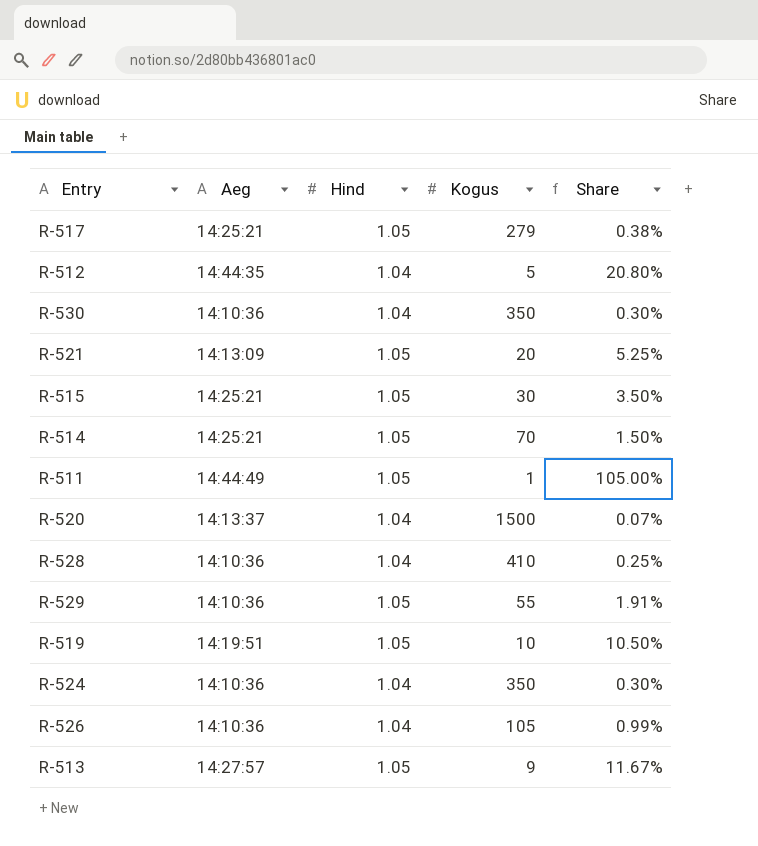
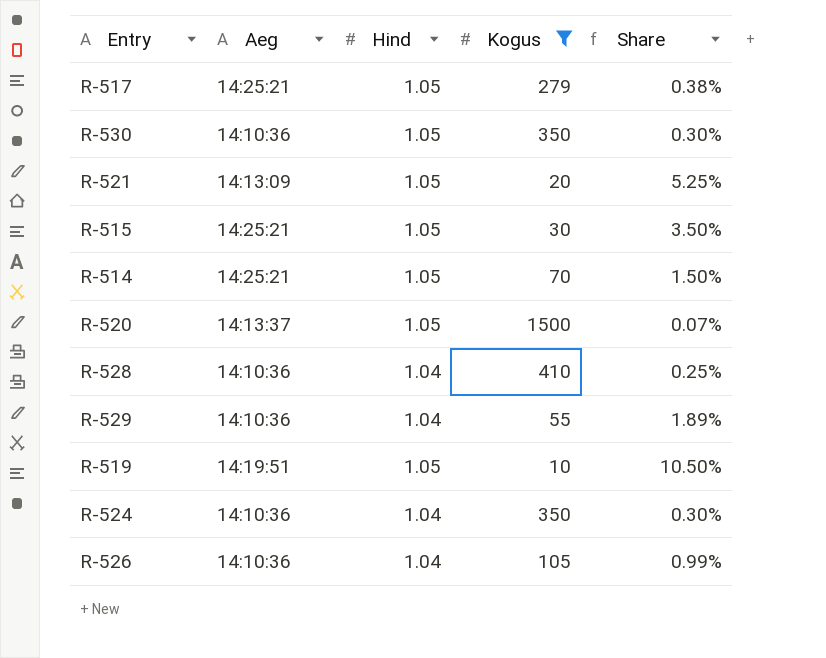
filter: none -> Kogus >= 10
R-530 | Hind: 1.04 -> 1.05
R-520 | Hind: 1.04 -> 1.05
R-529 | Hind: 1.05 -> 1.04
R-529 | Share: 1.91% -> 1.89%

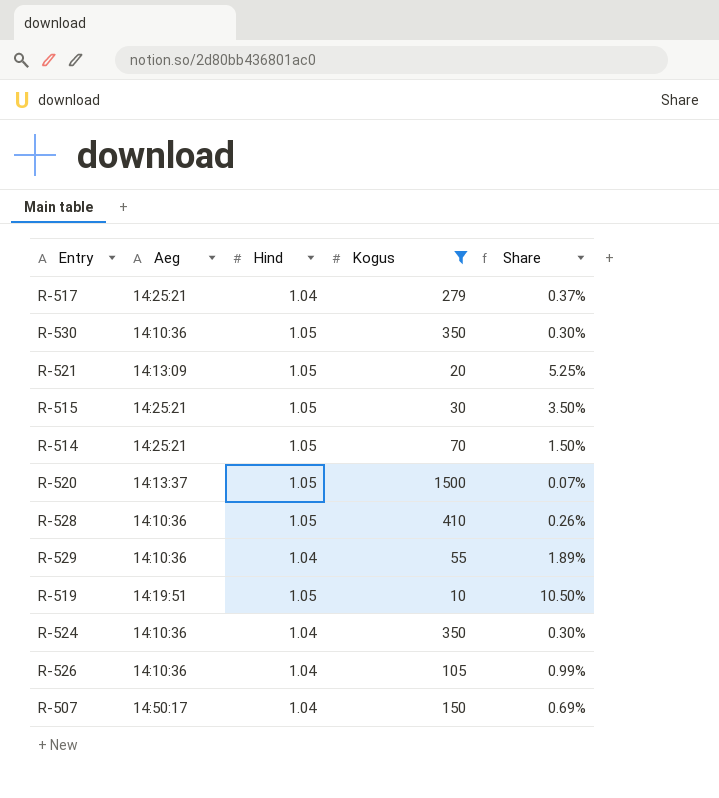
R-517 | Hind: 1.05 -> 1.04
R-517 | Share: 0.38% -> 0.37%
R-528 | Hind: 1.04 -> 1.05
R-528 | Share: 0.25% -> 0.26%
row R-507: none -> 14:50:17 | 1.04 | 150 | 0.69%

